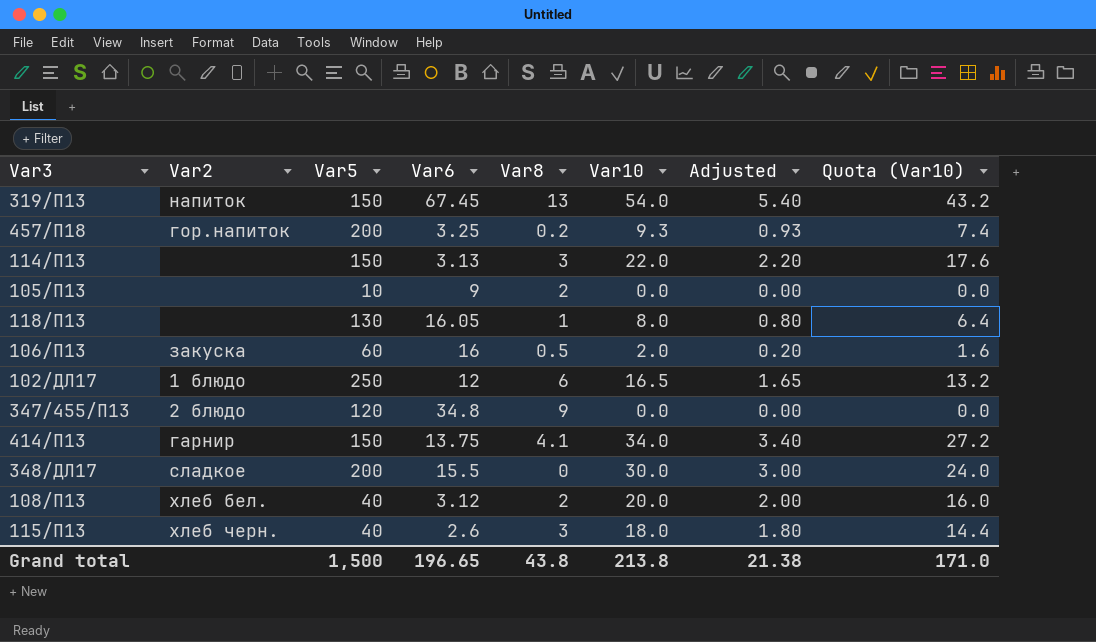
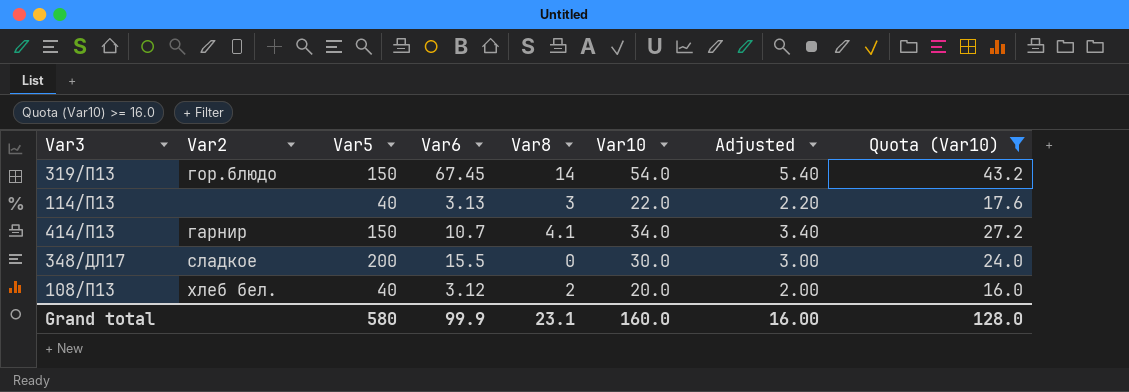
filter: none -> Quota (Var10) >= 16.0
319/П13 | Var2: напиток -> гор.блюдо
319/П13 | Var8: 13 -> 14
114/П13 | Var5: 150 -> 40
414/П13 | Var6: 13.75 -> 10.7
Grand total | Var5: 1,500 -> 580
Grand total | Var6: 196.65 -> 99.9
Grand total | Var8: 43.8 -> 23.1
Grand total | Var10: 213.8 -> 160.0
Grand total | Adjusted: 21.38 -> 16.00
Grand total | Quota (Var10): 171.0 -> 128.0

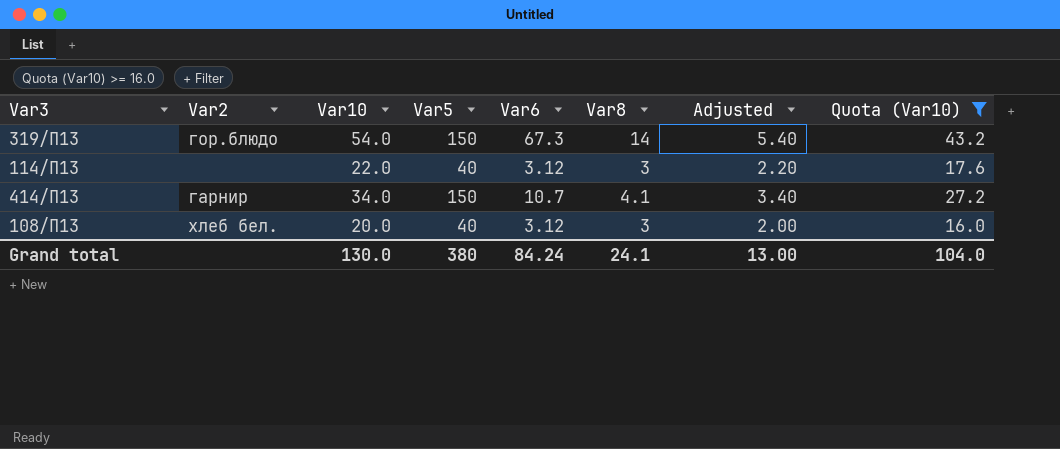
column Var10 | position: 6 -> 3
row 348/ДЛ17: сладкое | 200 | 15.5 | 0 | 30.0 | 3.00 | 24.0 -> none
319/П13 | Var6: 67.45 -> 67.3
114/П13 | Var6: 3.13 -> 3.12
108/П13 | Var8: 2 -> 3
Grand total | Var10: 160.0 -> 130.0
Grand total | Var5: 580 -> 380
Grand total | Var6: 99.9 -> 84.24
Grand total | Var8: 23.1 -> 24.1
Grand total | Adjusted: 16.00 -> 13.00
Grand total | Quota (Var10): 128.0 -> 104.0

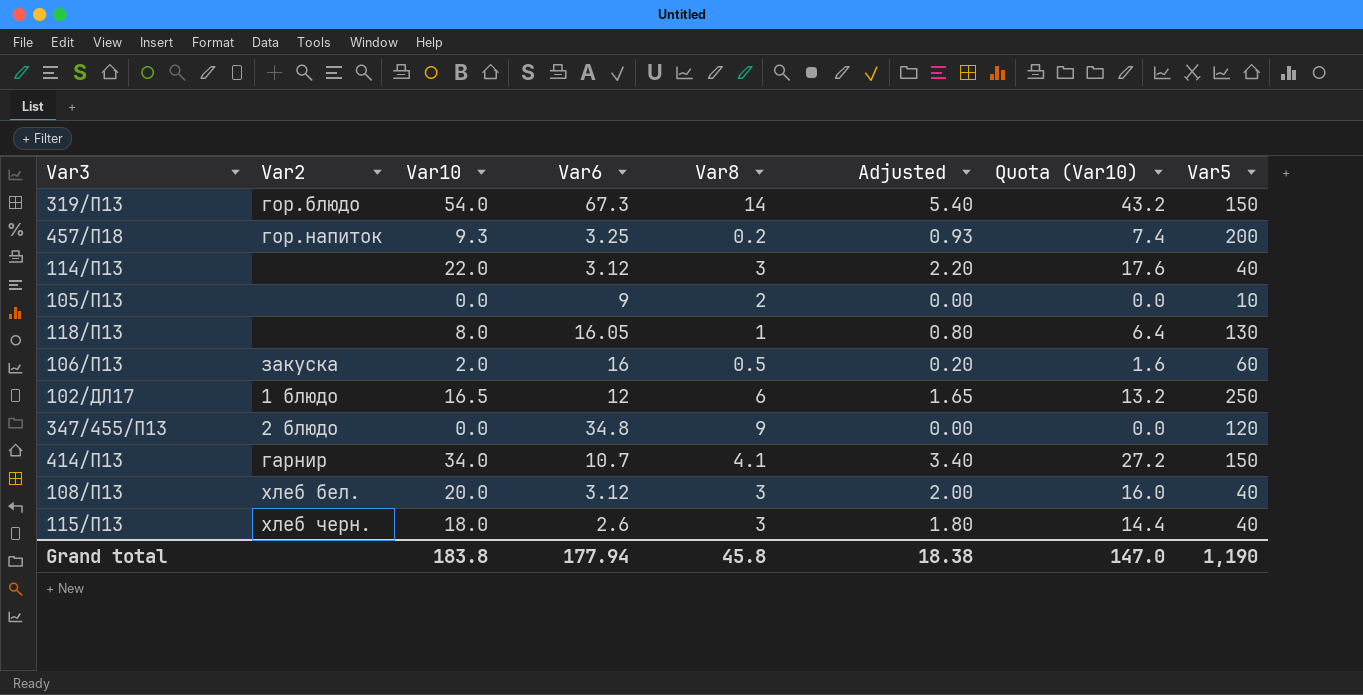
filter: Quota (Var10) >= 16.0 -> none
column Var5 | position: 4 -> 8
Grand total | Var10: 130.0 -> 183.8
Grand total | Var6: 84.24 -> 177.94
Grand total | Var8: 24.1 -> 45.8
Grand total | Adjusted: 13.00 -> 18.38
Grand total | Quota (Var10): 104.0 -> 147.0
Grand total | Var5: 380 -> 1,190

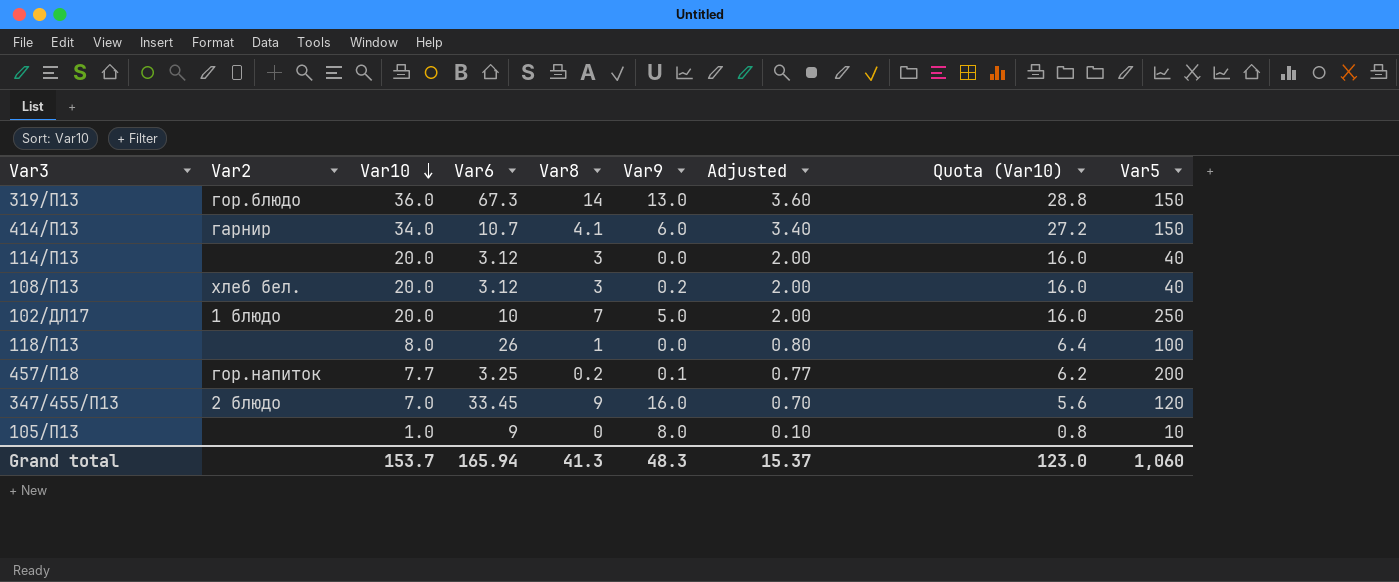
row order: none -> Var10 descending
column Var9 | position: none -> 6
row 106/П13: закуска | 2.0 | 16 | 0.5 | 0.20 | 1.6 | 60 -> none
row 115/П13: хлеб черн. | 18.0 | 2.6 | 3 | 1.80 | 14.4 | 40 -> none
319/П13 | Var10: 54.0 -> 36.0
319/П13 | Adjusted: 5.40 -> 3.60
319/П13 | Quota (Var10): 43.2 -> 28.8
114/П13 | Var10: 22.0 -> 20.0
114/П13 | Adjusted: 2.20 -> 2.00
114/П13 | Quota (Var10): 17.6 -> 16.0
102/ДЛ17 | Var10: 16.5 -> 20.0
102/ДЛ17 | Var6: 12 -> 10
102/ДЛ17 | Var8: 6 -> 7
102/ДЛ17 | Adjusted: 1.65 -> 2.00
102/ДЛ17 | Quota (Var10): 13.2 -> 16.0
118/П13 | Var6: 16.05 -> 26
118/П13 | Var5: 130 -> 100
457/П18 | Var10: 9.3 -> 7.7
457/П18 | Adjusted: 0.93 -> 0.77
457/П18 | Quota (Var10): 7.4 -> 6.2
347/455/П13 | Var10: 0.0 -> 7.0
347/455/П13 | Var6: 34.8 -> 33.45
347/455/П13 | Adjusted: 0.00 -> 0.70
347/455/П13 | Quota (Var10): 0.0 -> 5.6
105/П13 | Var10: 0.0 -> 1.0
105/П13 | Var8: 2 -> 0
105/П13 | Adjusted: 0.00 -> 0.10
105/П13 | Quota (Var10): 0.0 -> 0.8
Grand total | Var10: 183.8 -> 153.7
Grand total | Var6: 177.94 -> 165.94
Grand total | Var8: 45.8 -> 41.3
Grand total | Adjusted: 18.38 -> 15.37
Grand total | Quota (Var10): 147.0 -> 123.0
Grand total | Var5: 1,190 -> 1,060

